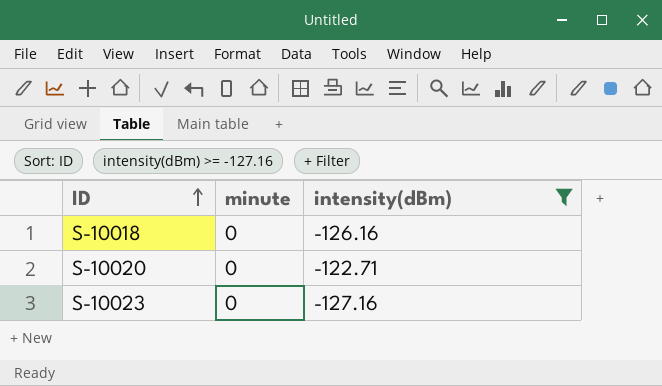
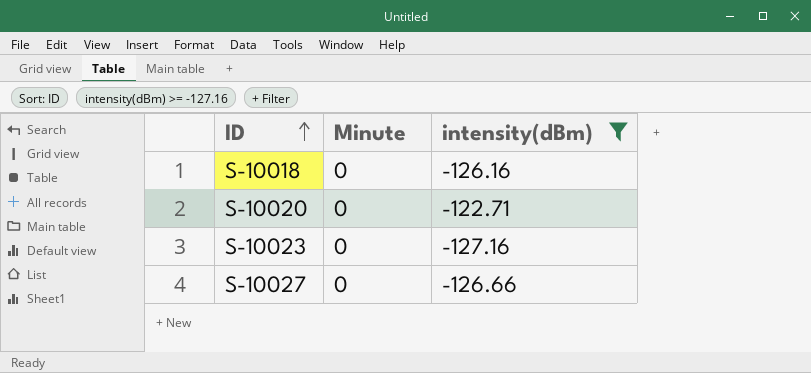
column name: minute -> Minute
row S-10027: none -> 0 | -126.66

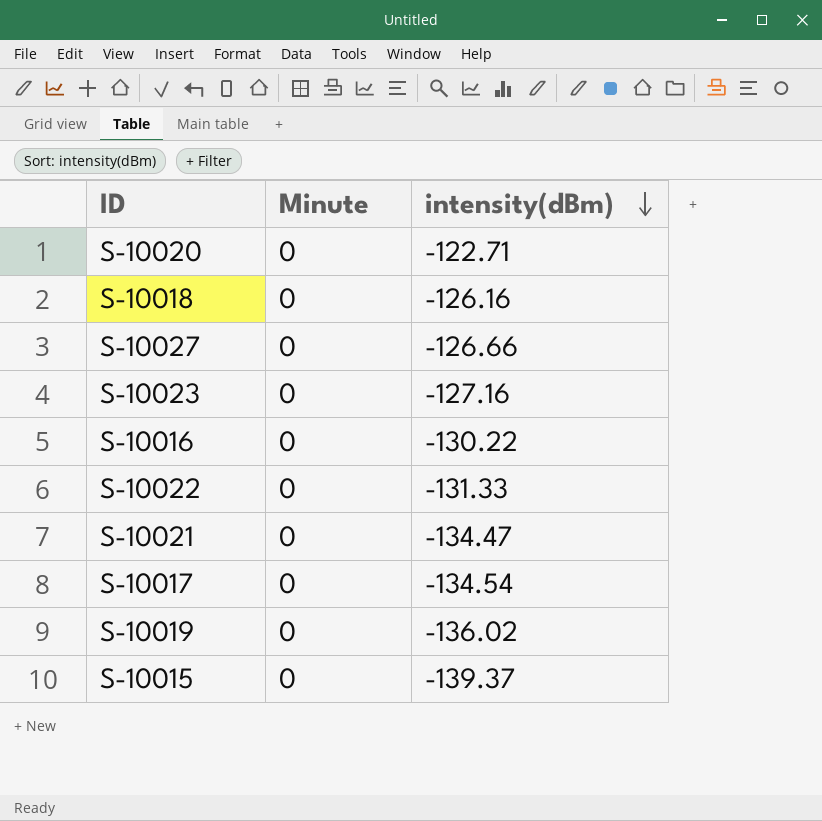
filter: intensity(dBm) >= -127.16 -> none
row order: ID ascending -> intensity(dBm) descending

